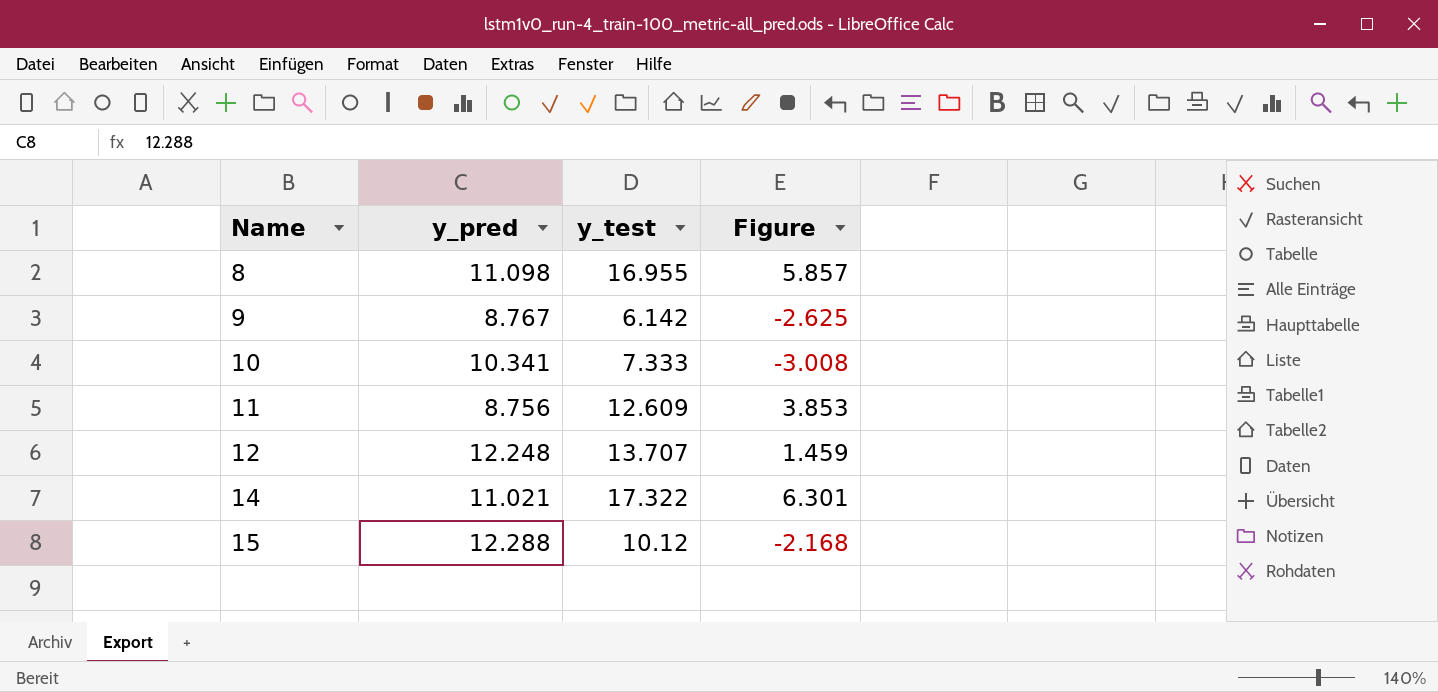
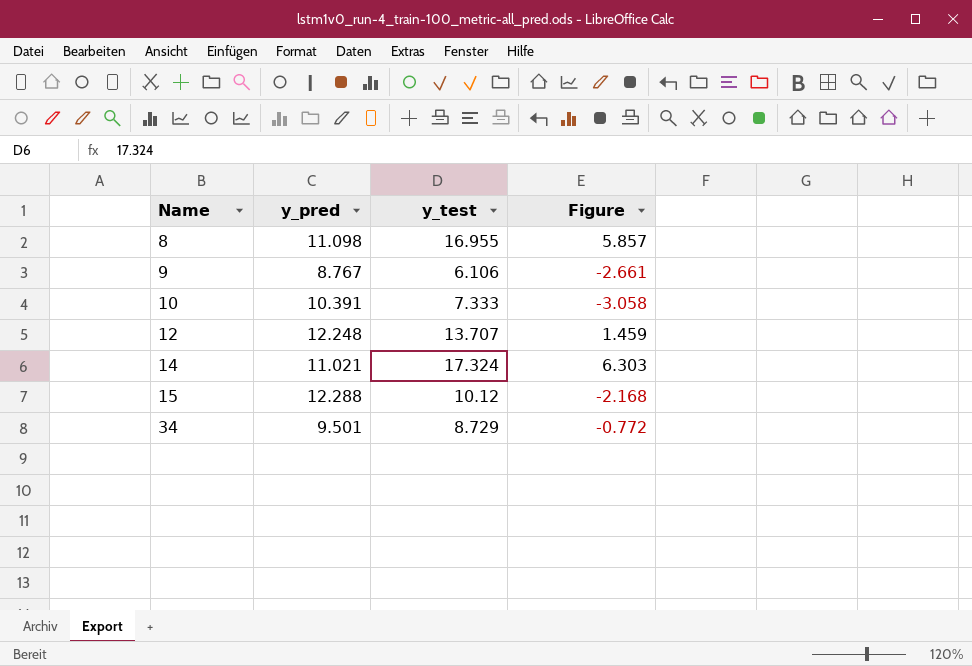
row 11: 8.756 | 12.609 | 3.853 -> none
9 | y_test: 6.142 -> 6.106
9 | Figure: -2.625 -> -2.661
10 | y_pred: 10.341 -> 10.391
10 | Figure: -3.008 -> -3.058
14 | y_test: 17.322 -> 17.324
14 | Figure: 6.301 -> 6.303
row 34: none -> 9.501 | 8.729 | -0.772

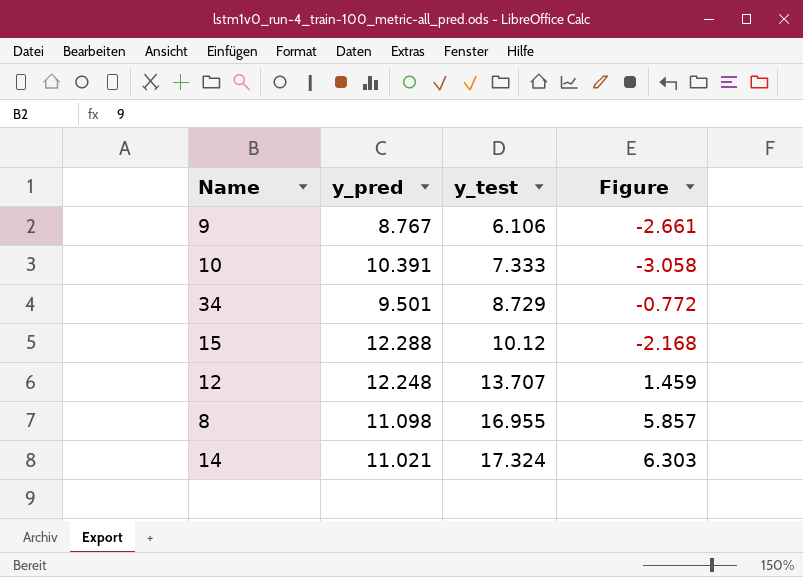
row order: Name ascending -> y_test ascending

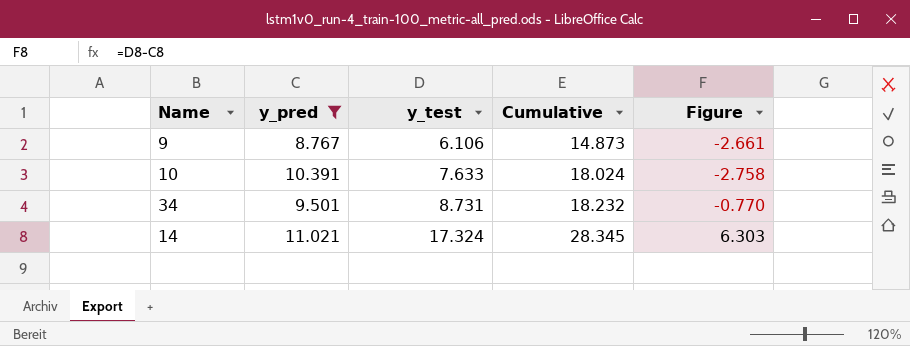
filter: none -> y_pred <= 11.021
column Cumulative | formula: none -> [y_pred] + [y_test]
10 | y_test: 7.333 -> 7.633
10 | Figure: -3.058 -> -2.758
34 | y_test: 8.729 -> 8.731
34 | Figure: -0.772 -> -0.770

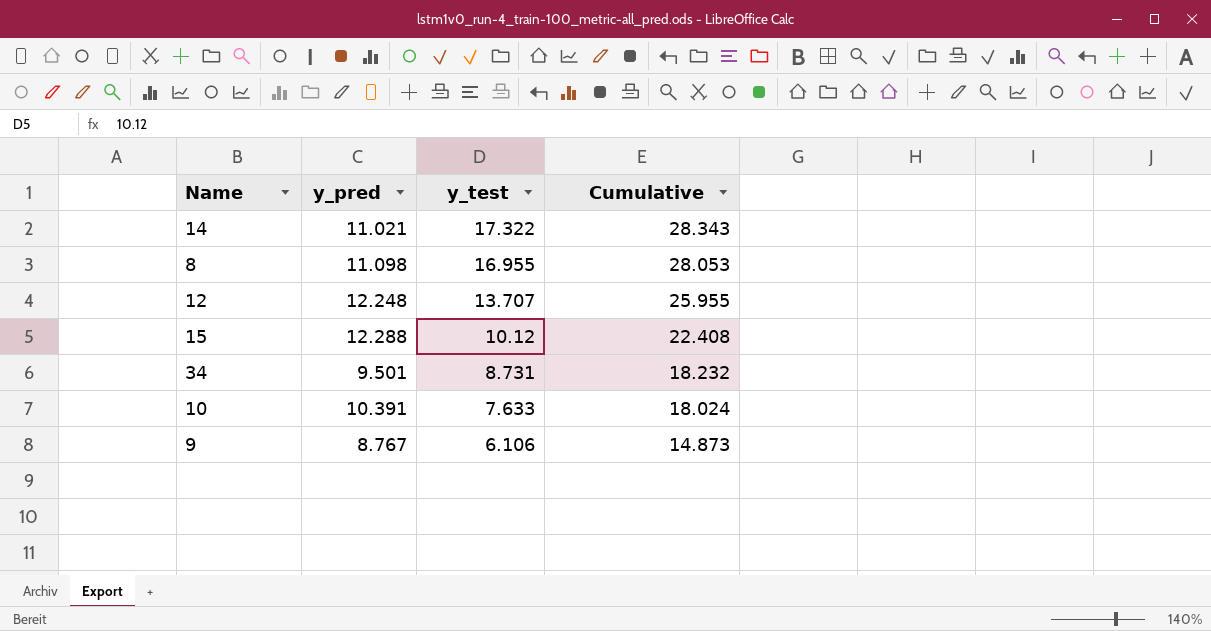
filter: y_pred <= 11.021 -> none
row order: y_test ascending -> y_test descending
column Figure | formula: [y_test] - [y_pred] -> none
14 | y_test: 17.324 -> 17.322
14 | Cumulative: 28.345 -> 28.343

